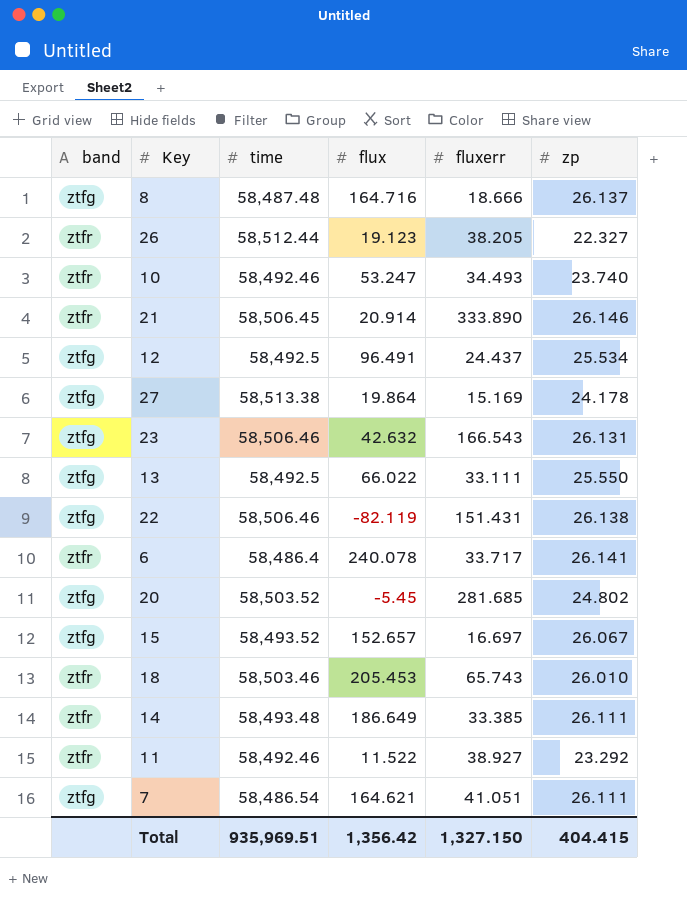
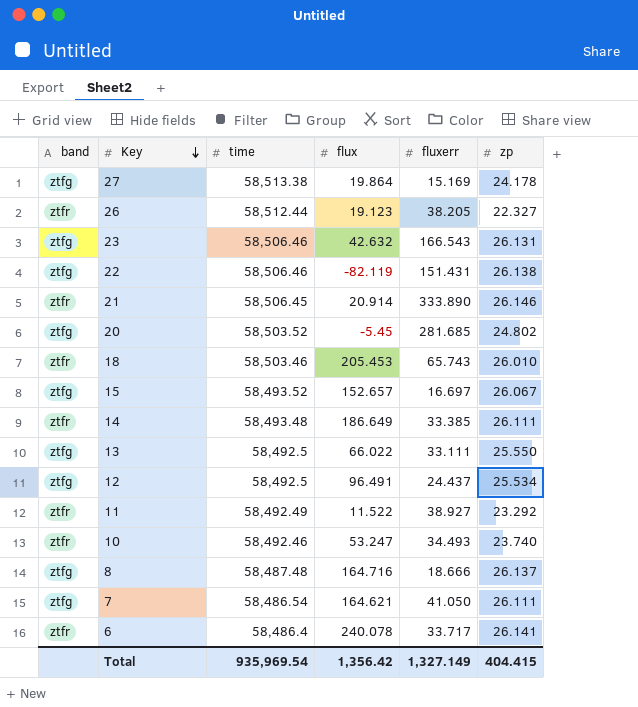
row order: none -> Key descending
11 | time: 58,492.46 -> 58,492.49
7 | fluxerr: 41.051 -> 41.050
Total | time: 935,969.51 -> 935,969.54
Total | fluxerr: 1,327.150 -> 1,327.149

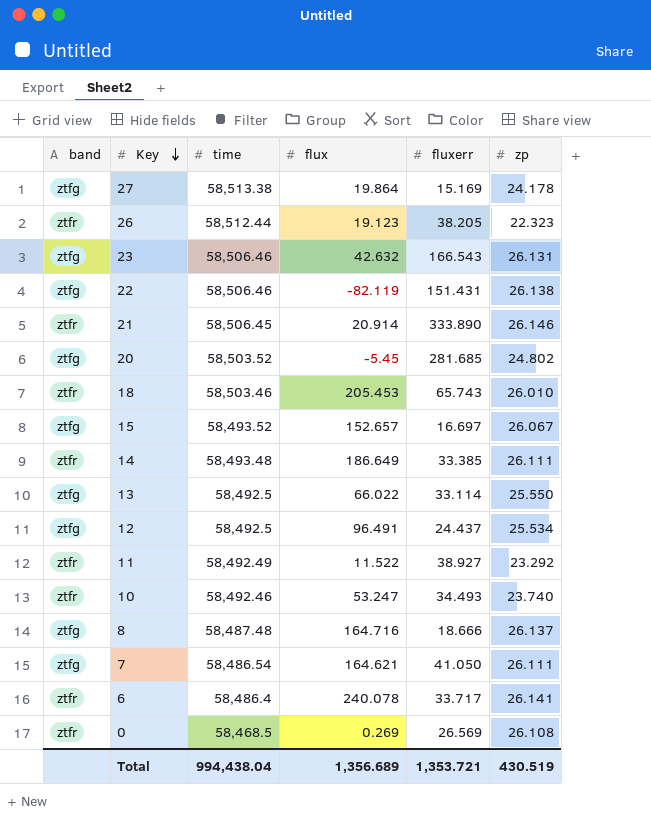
26 | zp: 22.327 -> 22.323
13 | fluxerr: 33.111 -> 33.114
row 0: none -> ztfr | 58,468.5 | 0.269 | 26.569 | 26.108
Total | time: 935,969.54 -> 994,438.04
Total | flux: 1,356.42 -> 1,356.689
Total | fluxerr: 1,327.149 -> 1,353.721
Total | zp: 404.415 -> 430.519

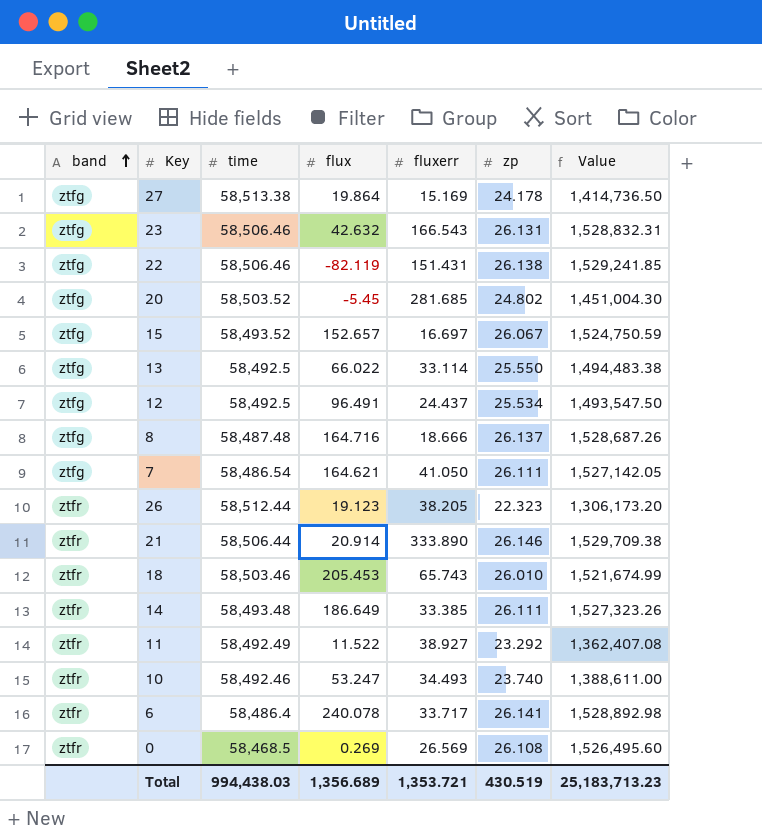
row order: Key descending -> band ascending
column Value | formula: none -> [time] * [zp]
21 | time: 58,506.45 -> 58,506.44
Total | time: 994,438.04 -> 994,438.03

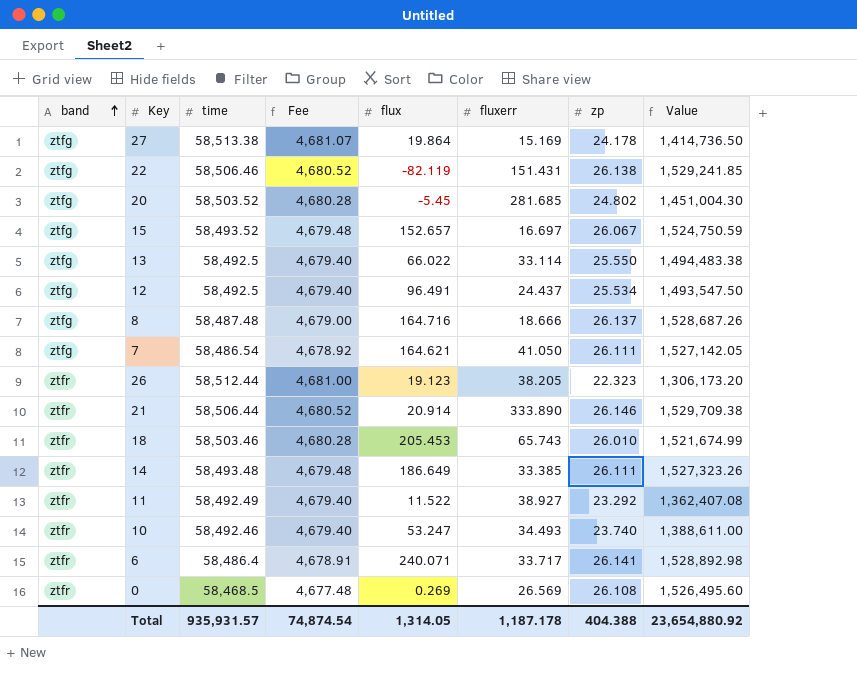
column Fee | formula: none -> [time] * 0.08
row 23: ztfg | 58,506.46 | 42.632 | 166.543 | 26.131 | 1,528,832.31 -> none
6 | flux: 240.078 -> 240.071
Total | time: 994,438.03 -> 935,931.57
Total | flux: 1,356.689 -> 1,314.05
Total | fluxerr: 1,353.721 -> 1,187.178
Total | zp: 430.519 -> 404.388
Total | Value: 25,183,713.23 -> 23,654,880.92

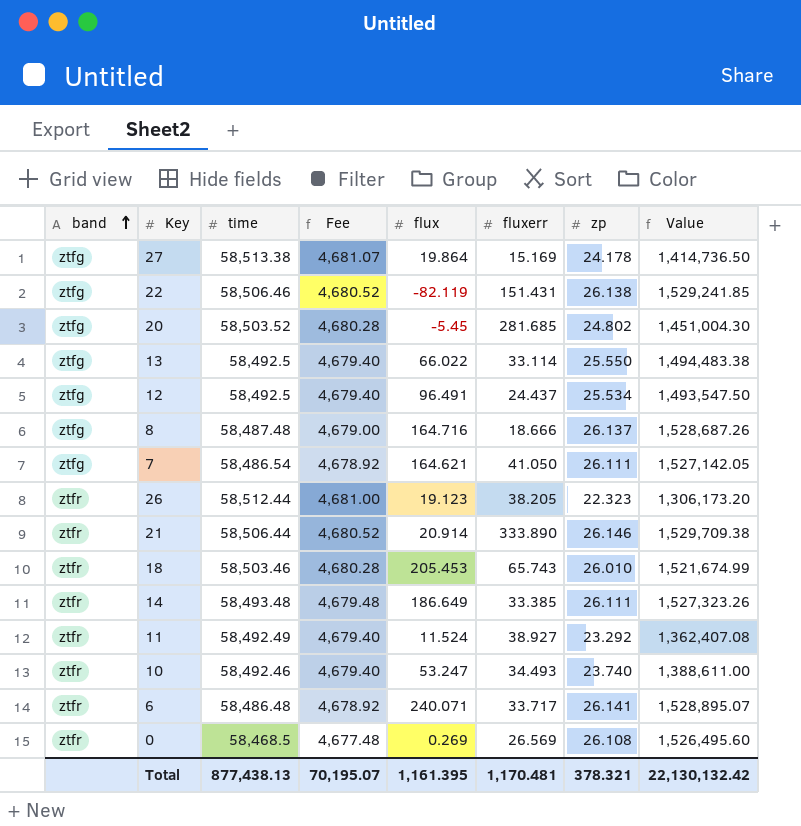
row 15: ztfg | 58,493.52 | 4,679.48 | 152.657 | 16.697 | 26.067 | 1,524,750.59 -> none
11 | flux: 11.522 -> 11.524
6 | time: 58,486.4 -> 58,486.48
6 | Fee: 4,678.91 -> 4,678.92
6 | Value: 1,528,892.98 -> 1,528,895.07
Total | time: 935,931.57 -> 877,438.13
Total | Fee: 74,874.54 -> 70,195.07
Total | flux: 1,314.05 -> 1,161.395
Total | fluxerr: 1,187.178 -> 1,170.481
Total | zp: 404.388 -> 378.321
Total | Value: 23,654,880.92 -> 22,130,132.42

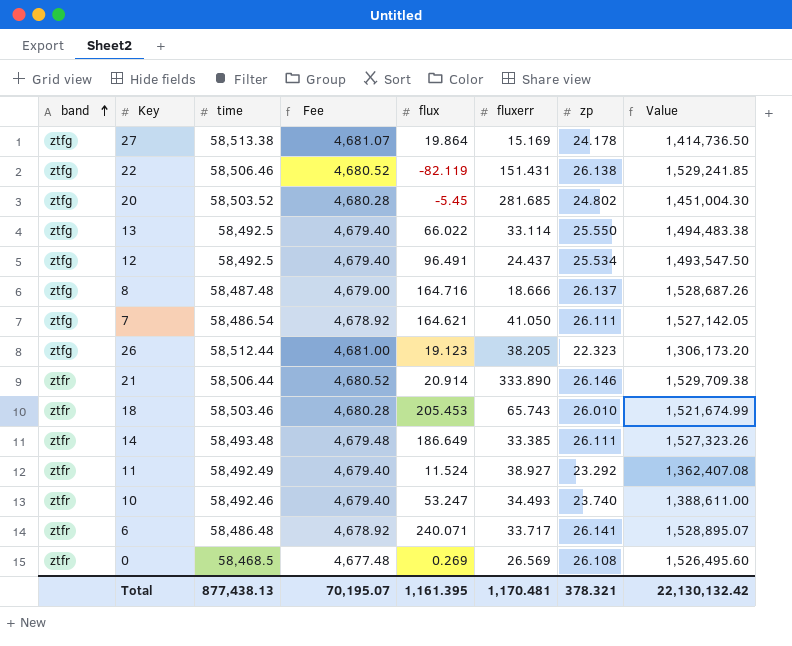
26 | band: ztfr -> ztfg

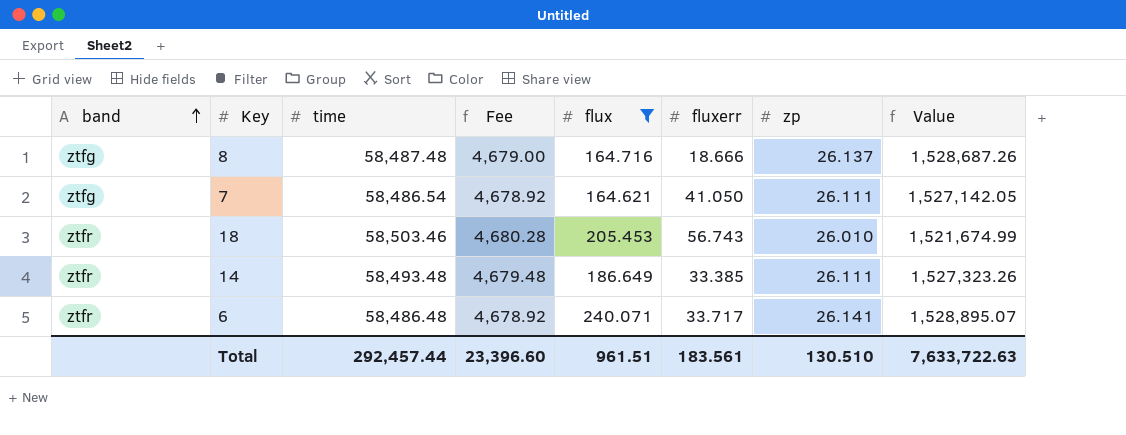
filter: none -> flux >= 164.621
18 | fluxerr: 65.743 -> 56.743
Total | time: 877,438.13 -> 292,457.44
Total | Fee: 70,195.07 -> 23,396.60
Total | flux: 1,161.395 -> 961.51
Total | fluxerr: 1,170.481 -> 183.561
Total | zp: 378.321 -> 130.510
Total | Value: 22,130,132.42 -> 7,633,722.63

